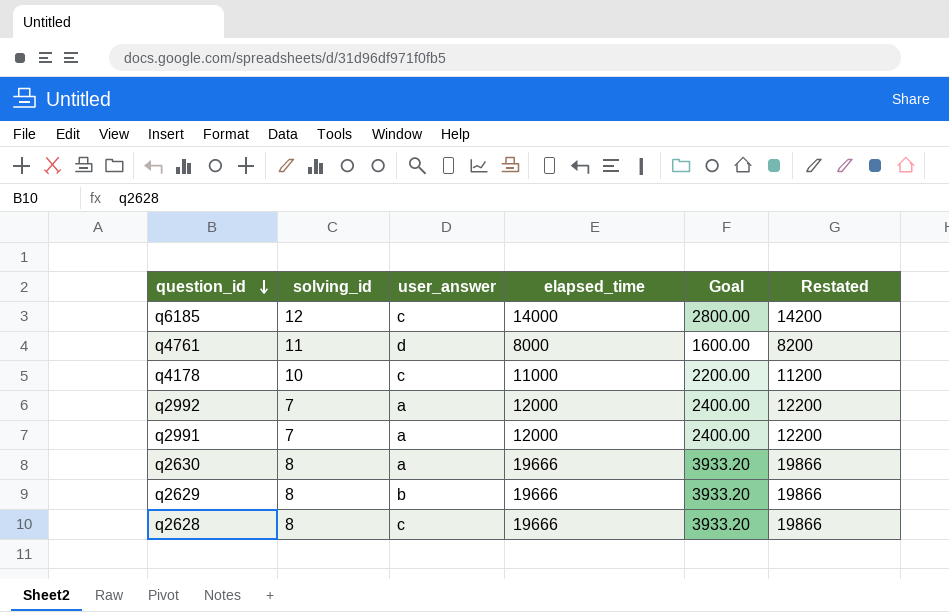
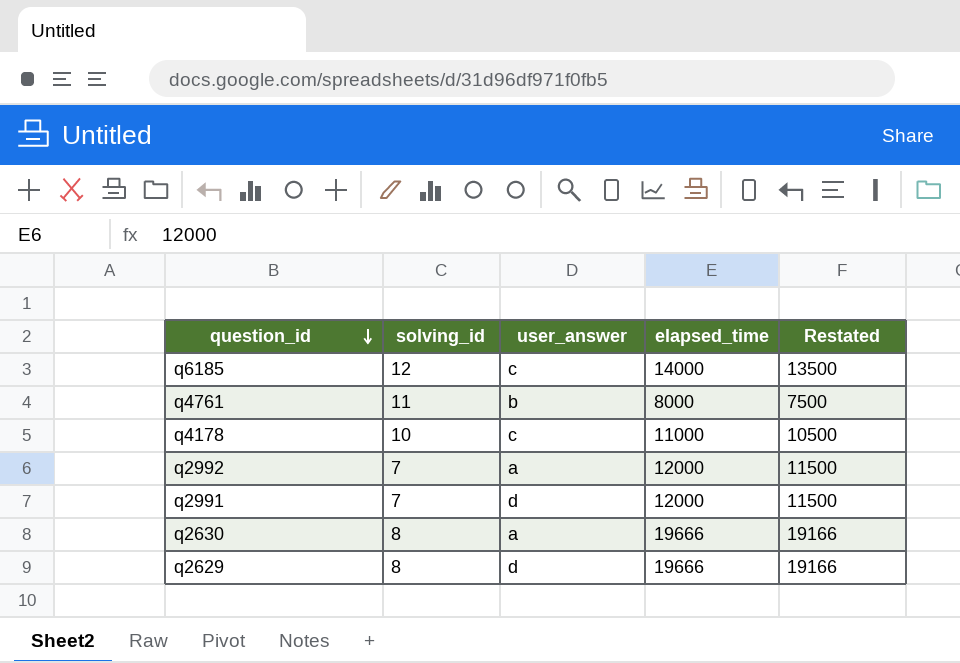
column Goal | formula: [elapsed_time] * 0.2 -> none
column Restated | formula: [elapsed_time] + 200 -> [elapsed_time] - 500
row q2628: 8 | c | 19666 | 3933.20 | 19866 -> none
q4761 | user_answer: d -> b
q2991 | user_answer: a -> d
q2629 | user_answer: b -> d

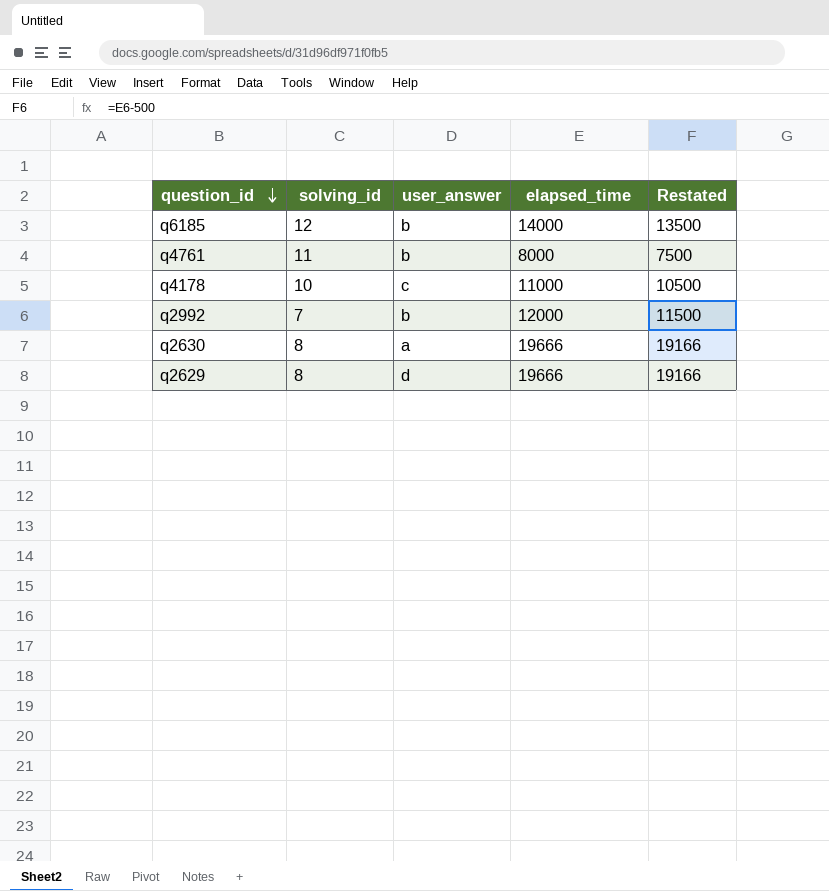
row q2991: 7 | d | 12000 | 11500 -> none
q6185 | user_answer: c -> b
q2992 | user_answer: a -> b

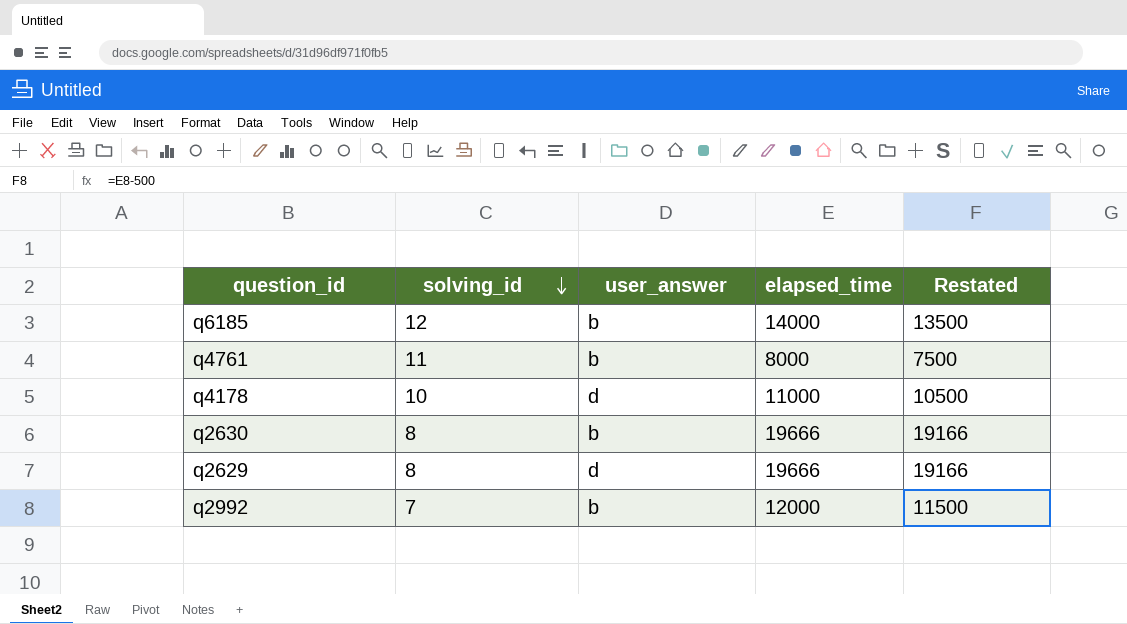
row order: question_id descending -> solving_id descending
q4178 | user_answer: c -> d
q2630 | user_answer: a -> b

